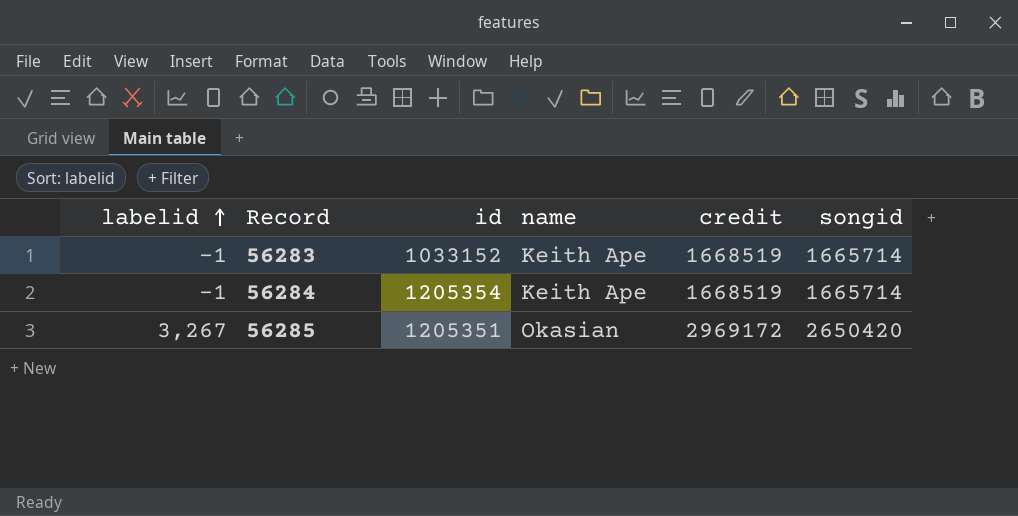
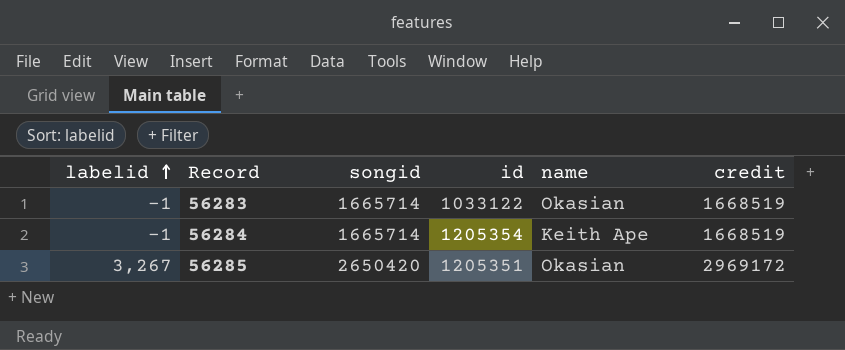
column songid | position: 6 -> 3
56283 | id: 1033152 -> 1033122
56283 | name: Keith Ape -> Okasian

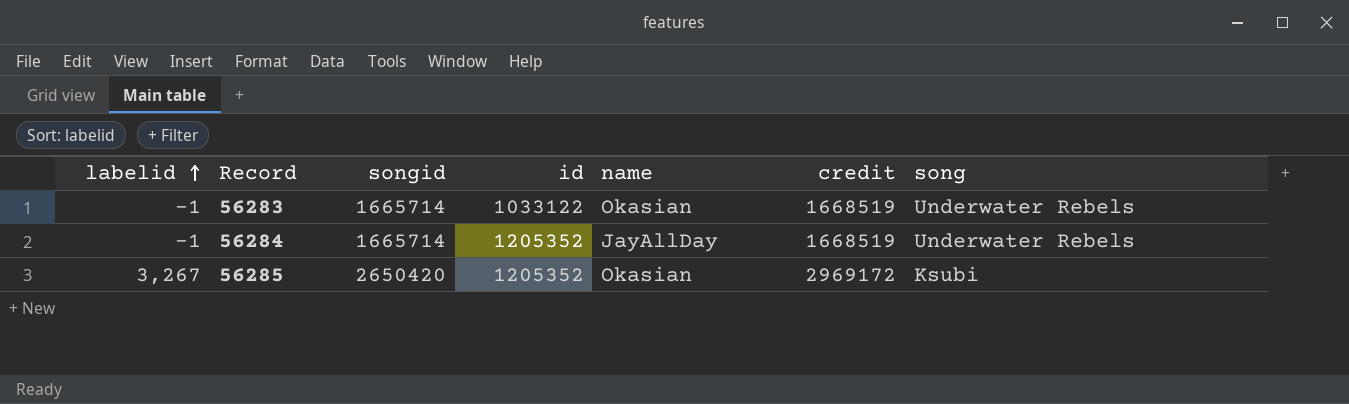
column song | position: none -> 7
56284 | id: 1205354 -> 1205352
56284 | name: Keith Ape -> JayAllDay
56285 | id: 1205351 -> 1205352

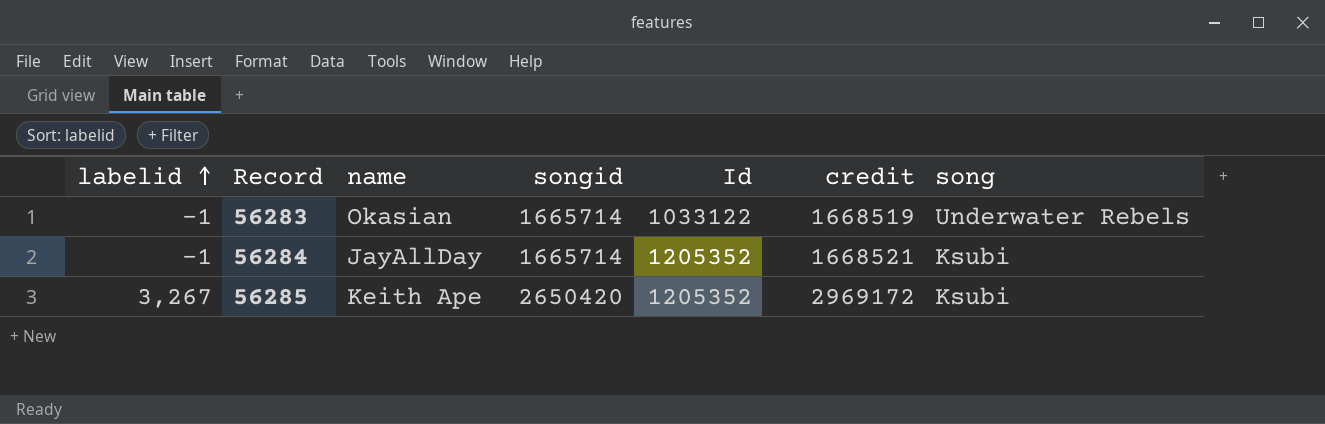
column name | position: 5 -> 3
column name: id -> Id
56284 | credit: 1668519 -> 1668521
56284 | song: Underwater Rebels -> Ksubi
56285 | name: Okasian -> Keith Ape

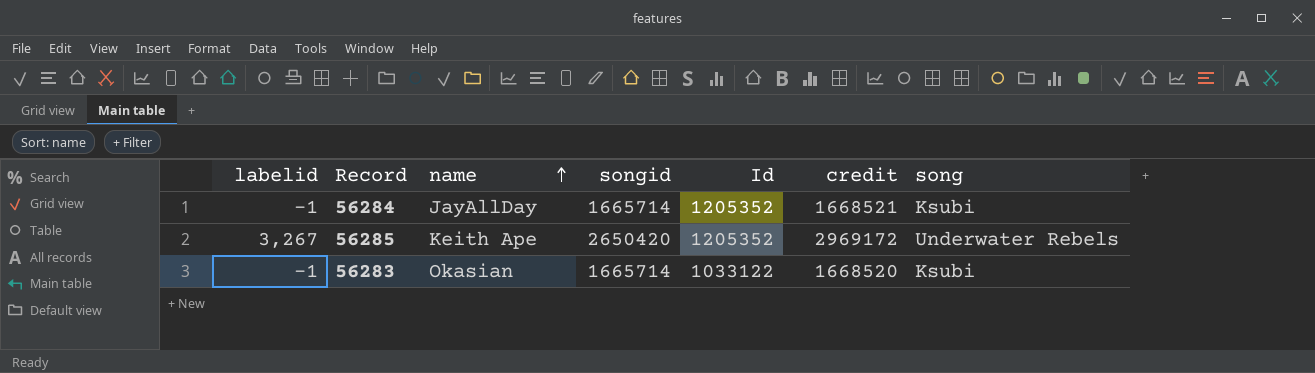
row order: labelid ascending -> name ascending
56285 | song: Ksubi -> Underwater Rebels
56283 | credit: 1668519 -> 1668520
56283 | song: Underwater Rebels -> Ksubi

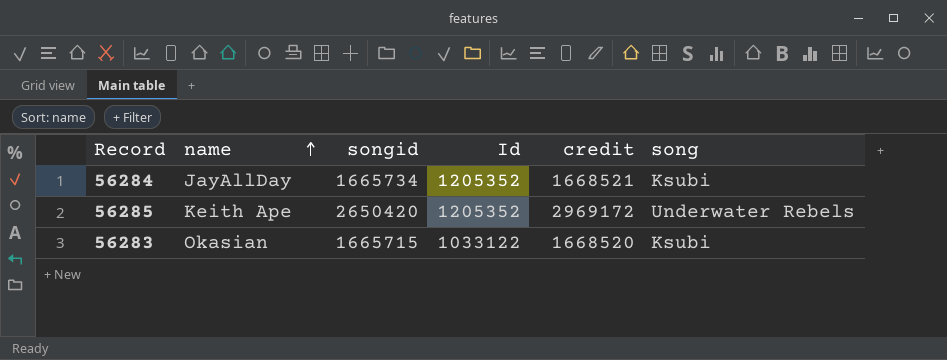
column labelid | position: 1 -> none
56284 | songid: 1665714 -> 1665734
56283 | songid: 1665714 -> 1665715

